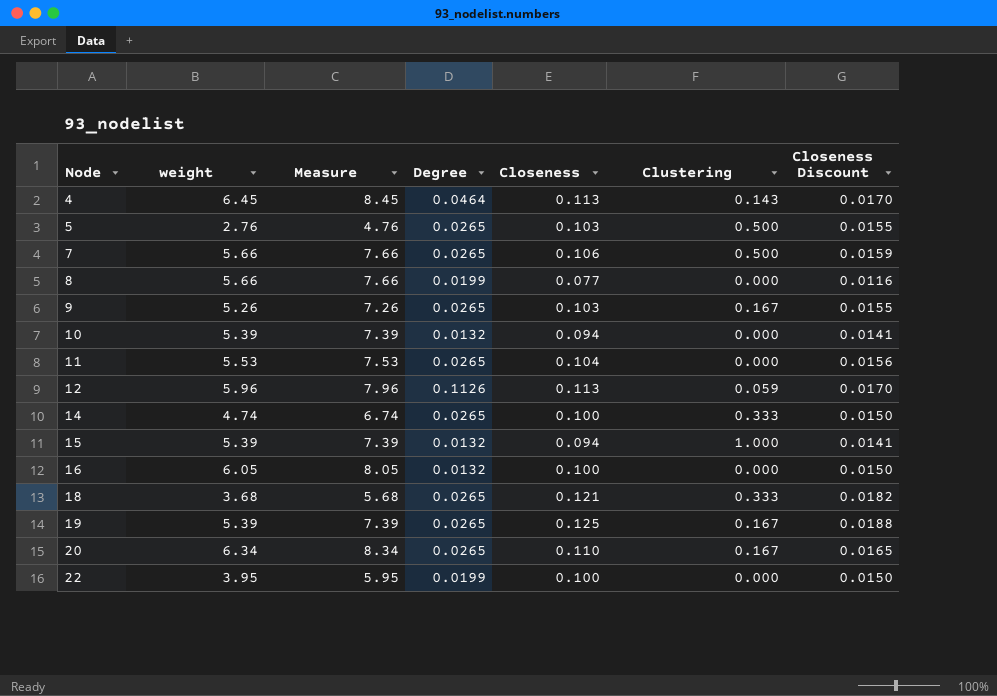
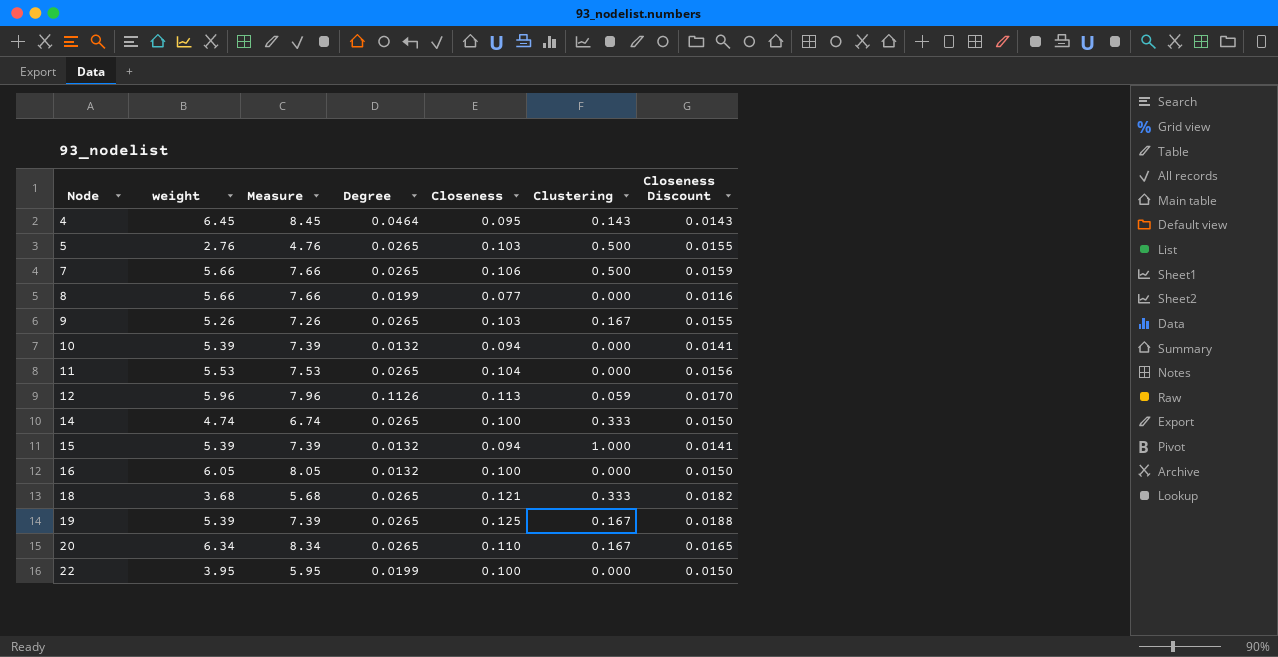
4 | Closeness: 0.113 -> 0.095
4 | Closeness Discount: 0.0170 -> 0.0143

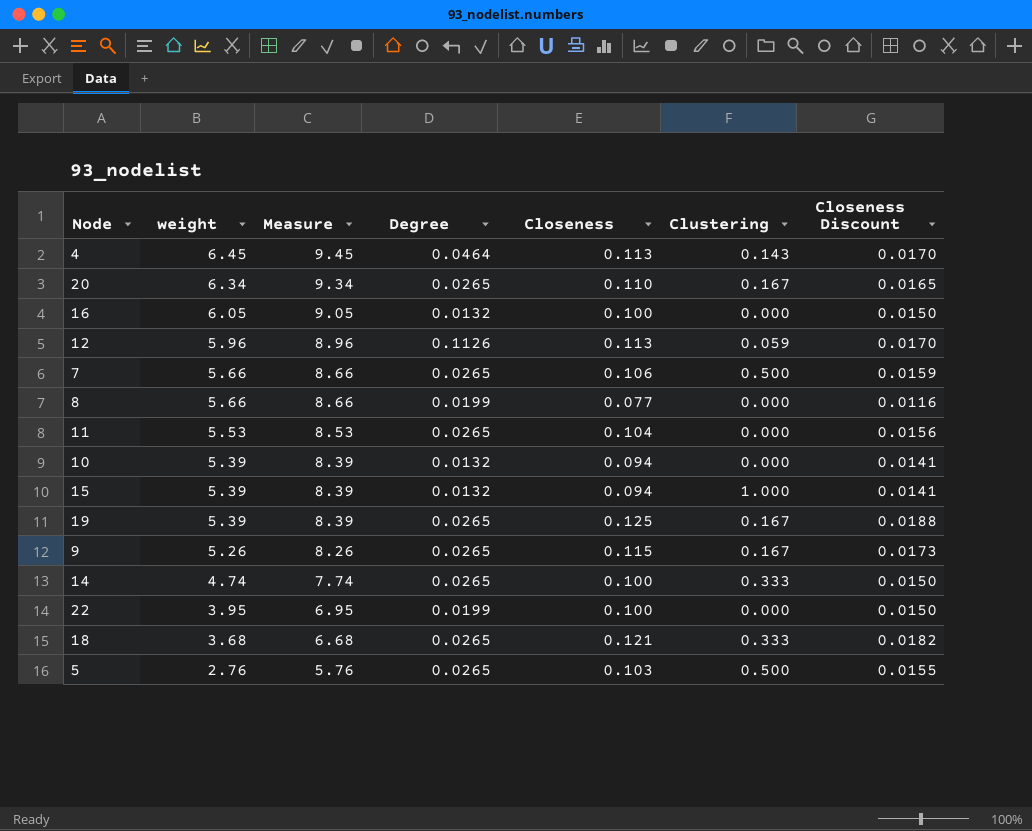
row order: Node ascending -> weight descending
column Measure | formula: [weight] + 2 -> [weight] + 3
4 | Closeness: 0.095 -> 0.113
4 | Closeness Discount: 0.0143 -> 0.0170
9 | Closeness: 0.103 -> 0.115
9 | Closeness Discount: 0.0155 -> 0.0173

